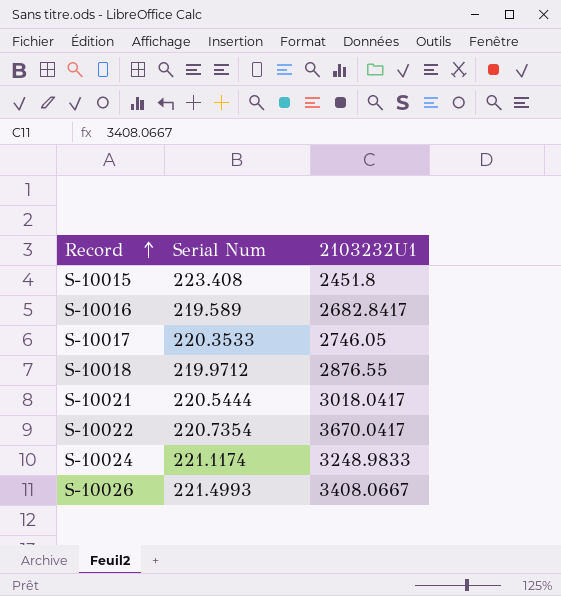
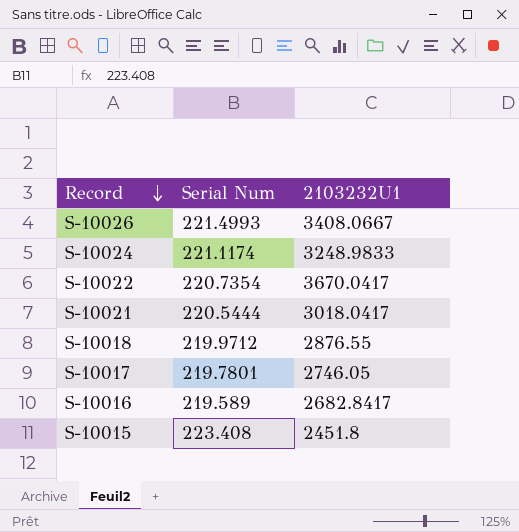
row order: Record ascending -> Record descending
S-10017 | Serial Num: 220.3533 -> 219.7801

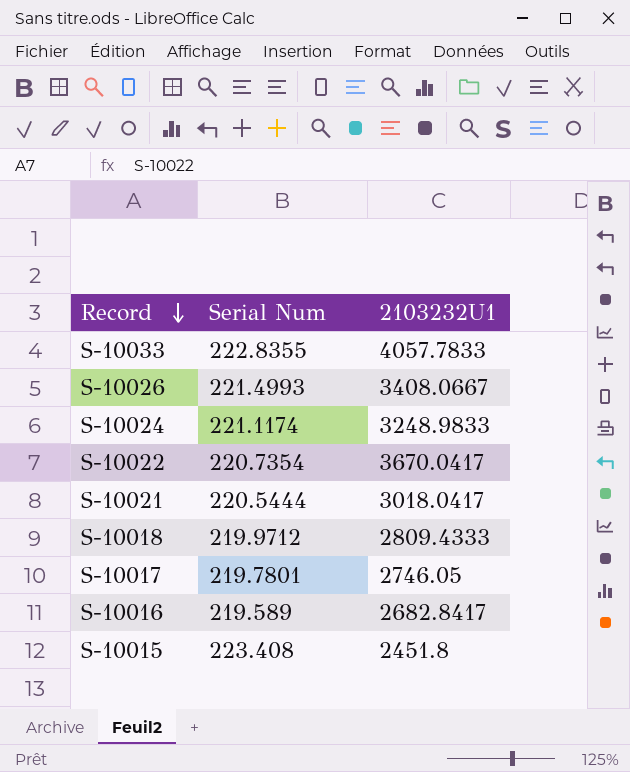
row S-10033: none -> 222.8355 | 4057.7833
S-10018 | 2103232U1: 2876.55 -> 2809.4333

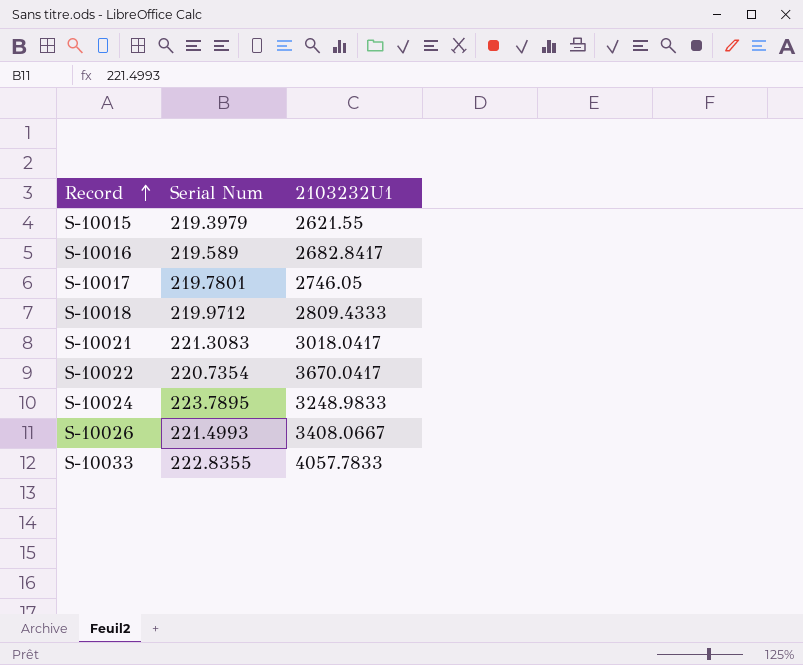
row order: Record descending -> Record ascending
S-10015 | Serial Num: 223.408 -> 219.3979
S-10015 | 2103232U1: 2451.8 -> 2621.55
S-10021 | Serial Num: 220.5444 -> 221.3083
S-10024 | Serial Num: 221.1174 -> 223.7895

